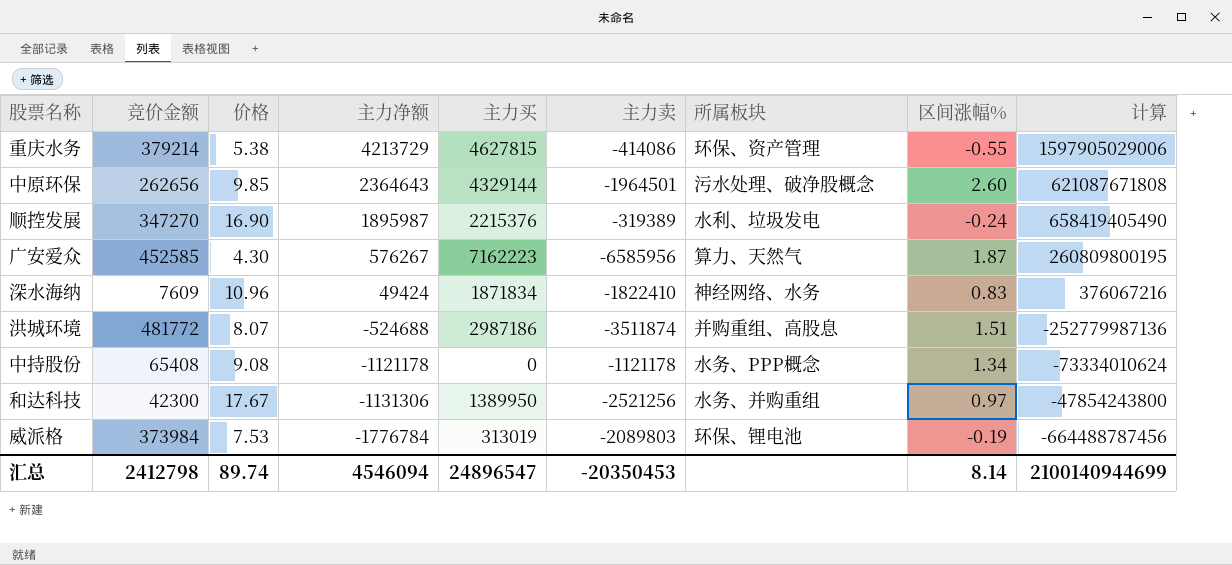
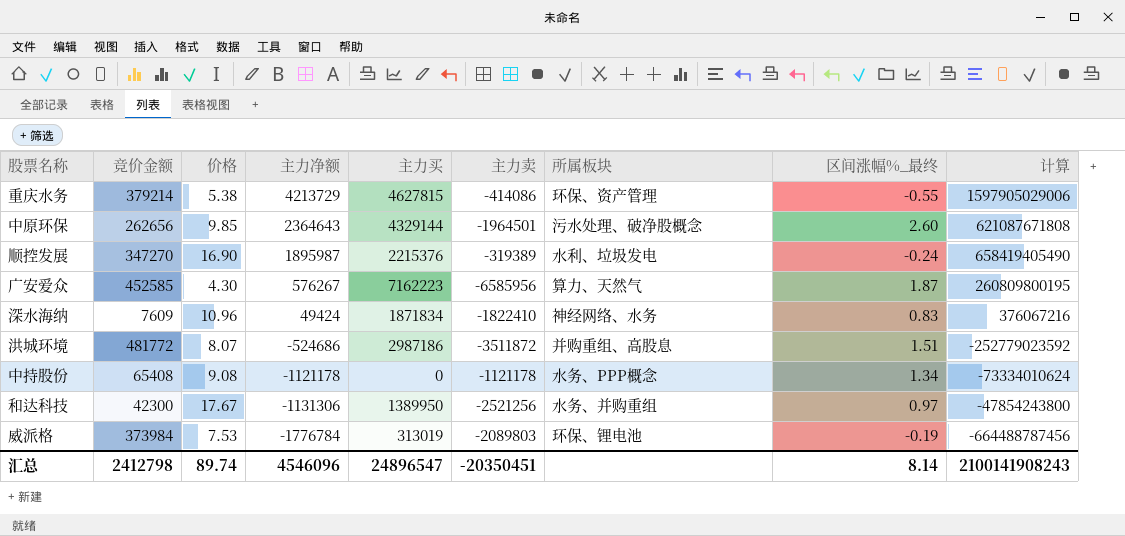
column name: 区间涨幅% -> 区间涨幅%_最终
洪城环境 | 主力净额: -524688 -> -524686
洪城环境 | 主力卖: -3511874 -> -3511872
洪城环境 | 计算: -252779987136 -> -252779023592
汇总 | 主力净额: 4546094 -> 4546096
汇总 | 主力卖: -20350453 -> -20350451
汇总 | 计算: 2100140944699 -> 2100141908243

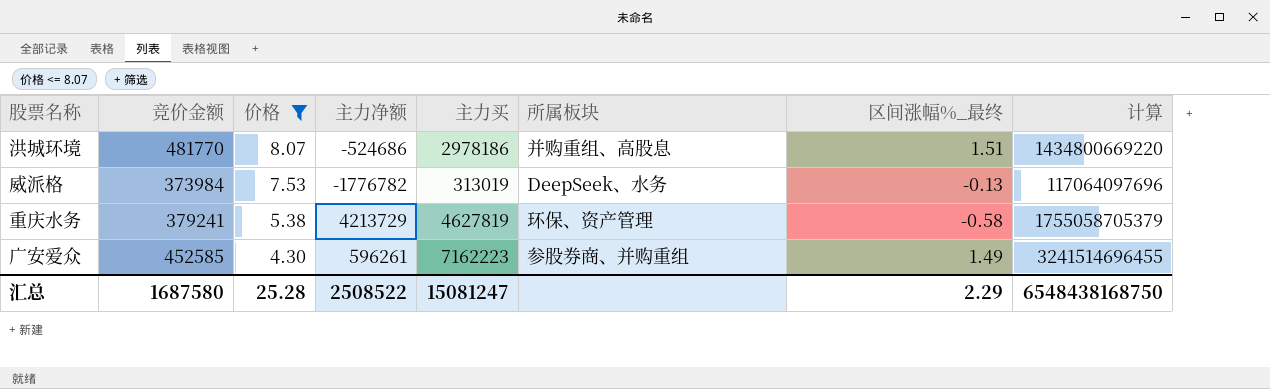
filter: none -> 价格 <= 8.07
row order: 主力净额 descending -> 价格 descending
column 主力卖 | formula: [主力净额] - [主力买] -> none
column 计算 | formula: [竞价金额] * [主力净额] -> [竞价金额] * [主力买]
洪城环境 | 竞价金额: 481772 -> 481770
洪城环境 | 主力买: 2987186 -> 2978186
威派格 | 主力净额: -1776784 -> -1776782
威派格 | 所属板块: 环保、锂电池 -> DeepSeek、水务
威派格 | 区间涨幅%_最终: -0.19 -> -0.13
重庆水务 | 竞价金额: 379214 -> 379241
重庆水务 | 主力买: 4627815 -> 4627819
重庆水务 | 区间涨幅%_最终: -0.55 -> -0.58
广安爱众 | 主力净额: 576267 -> 596261
广安爱众 | 所属板块: 算力、天然气 -> 参股券商、并购重组
广安爱众 | 区间涨幅%_最终: 1.87 -> 1.49
汇总 | 竞价金额: 2412798 -> 1687580
汇总 | 价格: 89.74 -> 25.28
汇总 | 主力净额: 4546096 -> 2508522
汇总 | 主力买: 24896547 -> 15081247
汇总 | 区间涨幅%_最终: 8.14 -> 2.29
汇总 | 计算: 2100141908243 -> 6548438168750

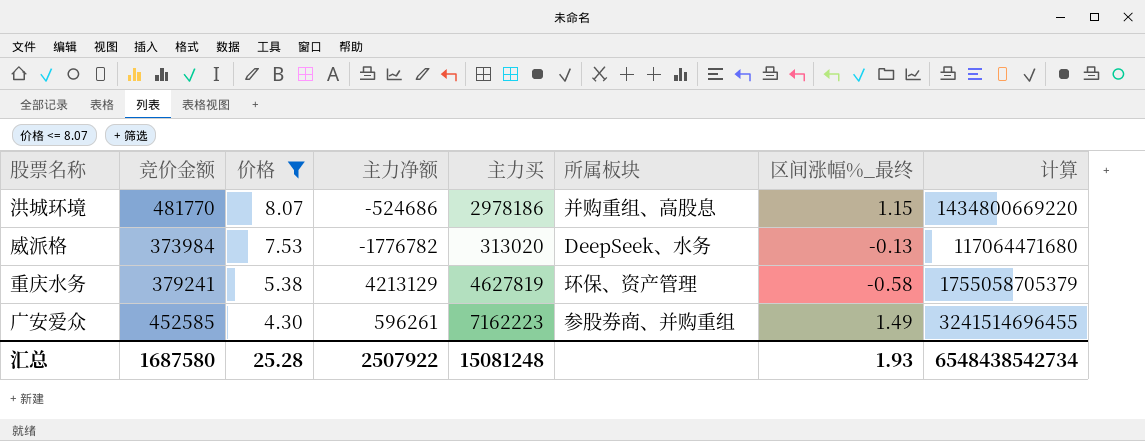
洪城环境 | 区间涨幅%_最终: 1.51 -> 1.15
威派格 | 主力买: 313019 -> 313020
威派格 | 计算: 117064097696 -> 117064471680
重庆水务 | 主力净额: 4213729 -> 4213129
汇总 | 主力净额: 2508522 -> 2507922
汇总 | 主力买: 15081247 -> 15081248
汇总 | 区间涨幅%_最终: 2.29 -> 1.93
汇总 | 计算: 6548438168750 -> 6548438542734

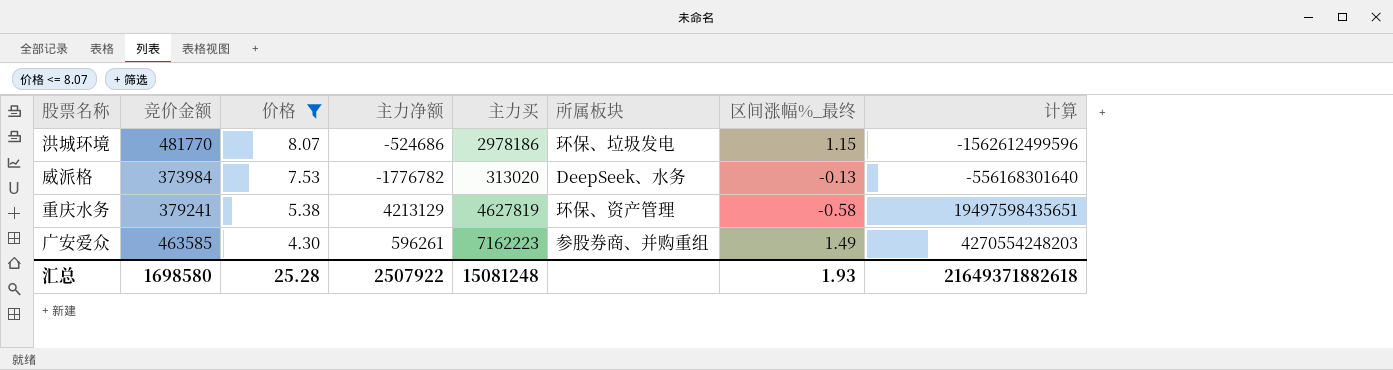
column 计算 | formula: [竞价金额] * [主力买] -> [主力净额] * [主力买]
洪城环境 | 所属板块: 并购重组、高股息 -> 环保、垃圾发电
广安爱众 | 竞价金额: 452585 -> 463585
汇总 | 竞价金额: 1687580 -> 1698580
汇总 | 计算: 6548438542734 -> 21649371882618

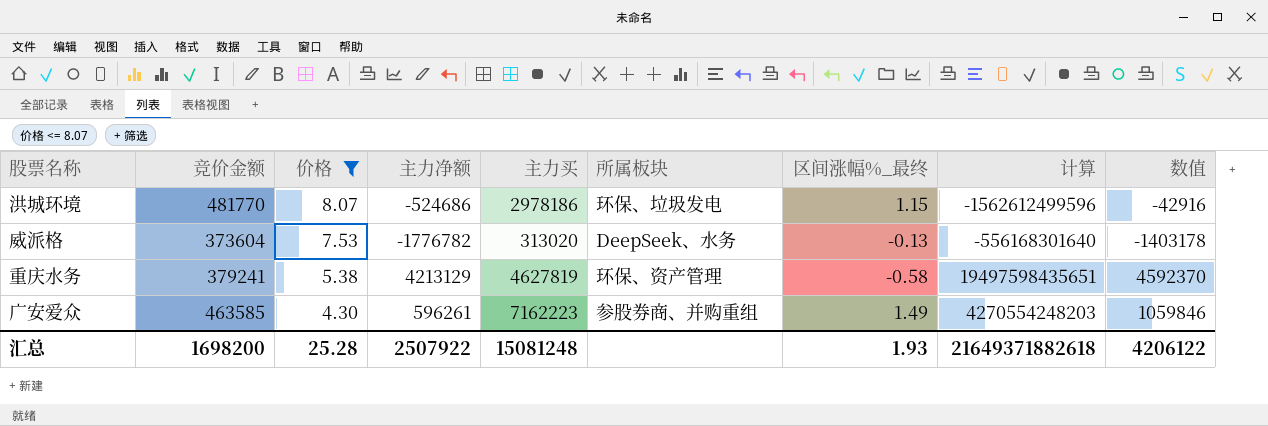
column 数值 | formula: none -> [竞价金额] + [主力净额]
威派格 | 竞价金额: 373984 -> 373604
汇总 | 竞价金额: 1698580 -> 1698200

